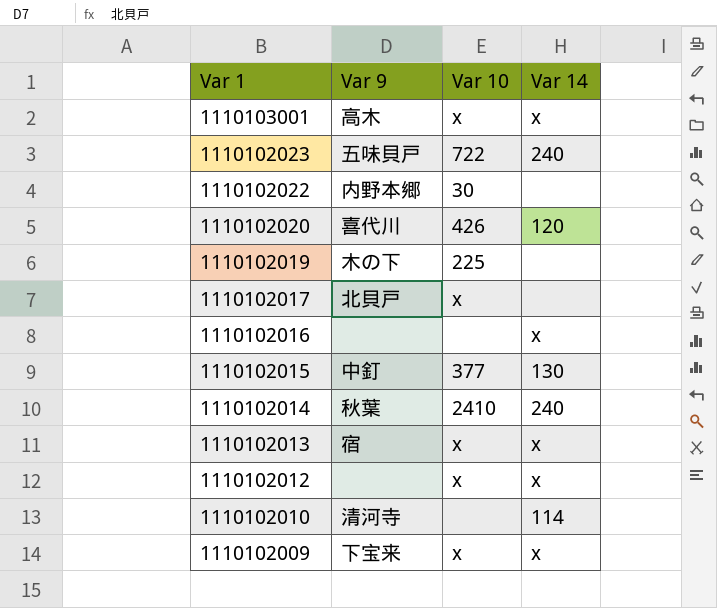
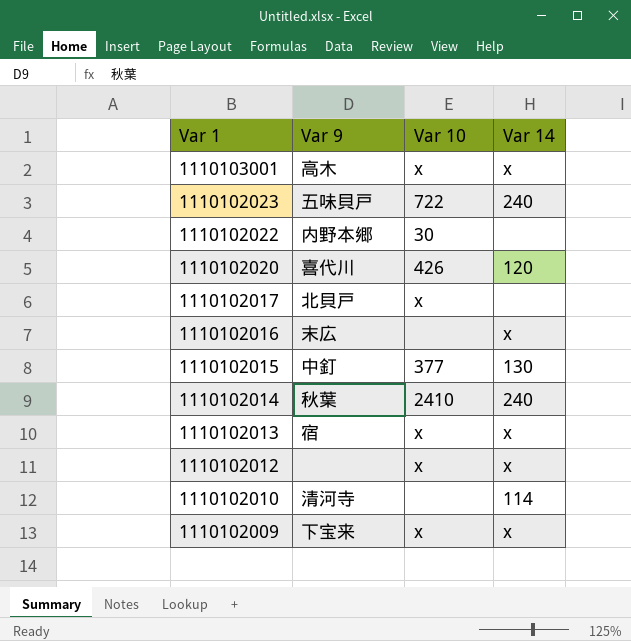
row 1110102019: 木の下 | 225 | none -> none
1110102016 | Var 9: none -> 末広

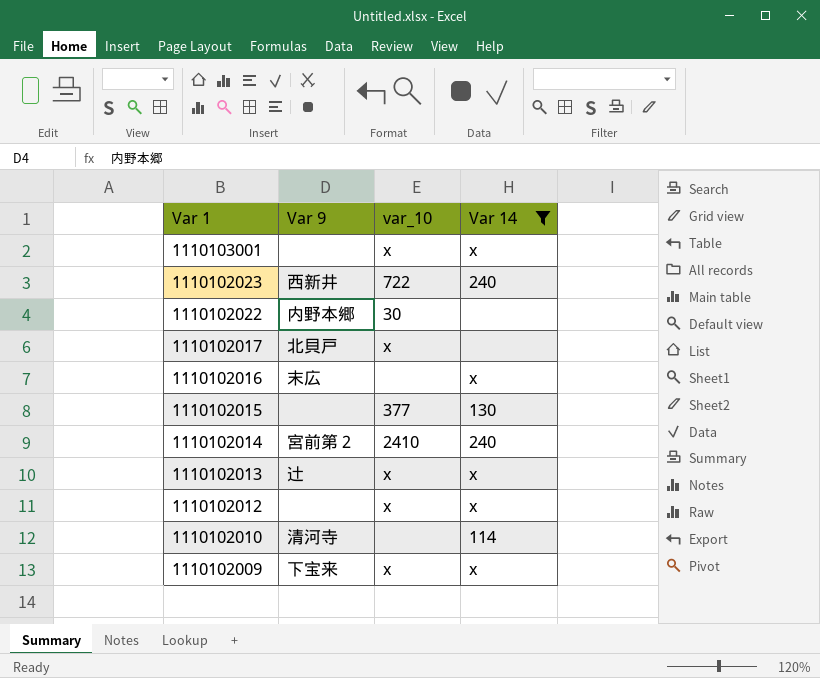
filter: none -> Var 14 != 120
column name: Var 10 -> var_10
1110103001 | Var 9: 高木 -> none
1110102023 | Var 9: 五味貝戸 -> 西新井
1110102015 | Var 9: 中釘 -> none
1110102014 | Var 9: 秋葉 -> 宮前第２
1110102013 | Var 9: 宿 -> 辻

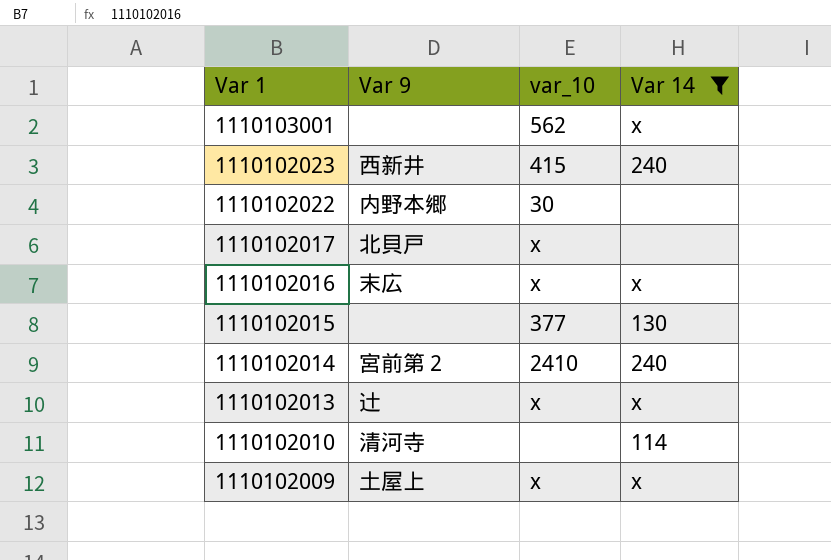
row 1110102012: none | x | x -> none
1110103001 | var_10: x -> 562
1110102023 | var_10: 722 -> 415
1110102016 | var_10: none -> x
1110102009 | Var 9: 下宝来 -> 土屋上

